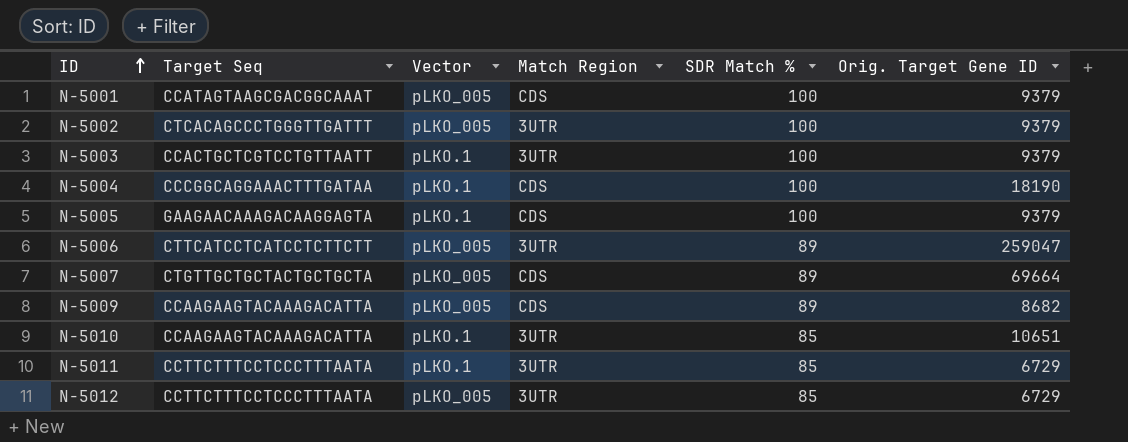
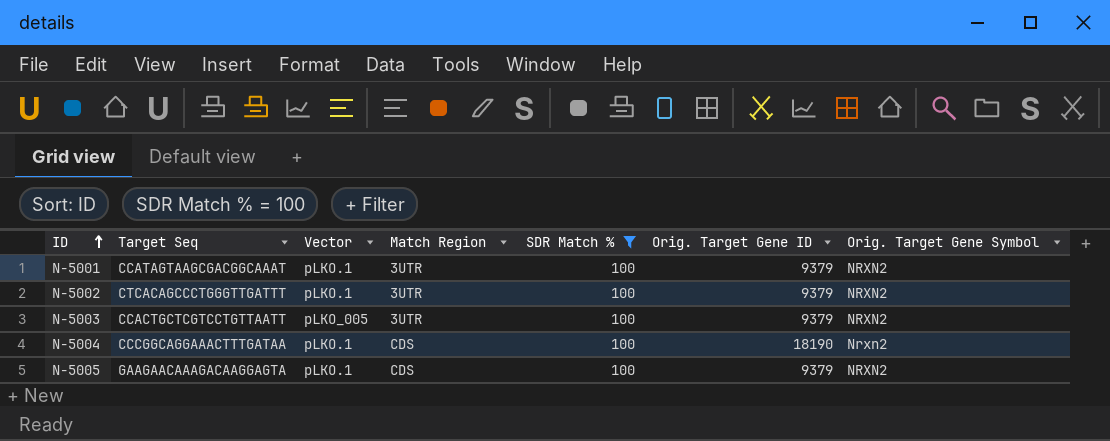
filter: none -> SDR Match % = 100
column Orig. Target Gene Symbol | position: none -> 7
N-5001 | Vector: pLKO_005 -> pLKO.1
N-5001 | Match Region: CDS -> 3UTR
N-5002 | Vector: pLKO_005 -> pLKO.1
N-5003 | Vector: pLKO.1 -> pLKO_005

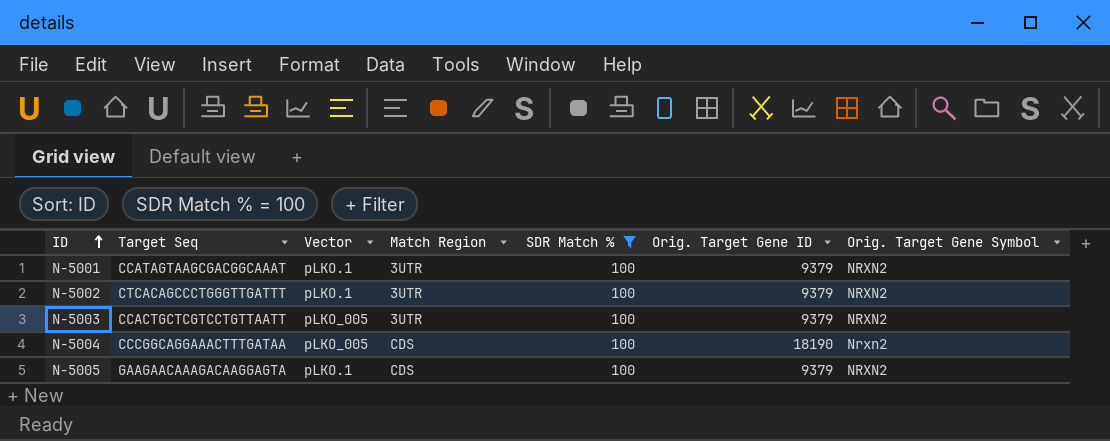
N-5004 | Vector: pLKO.1 -> pLKO_005

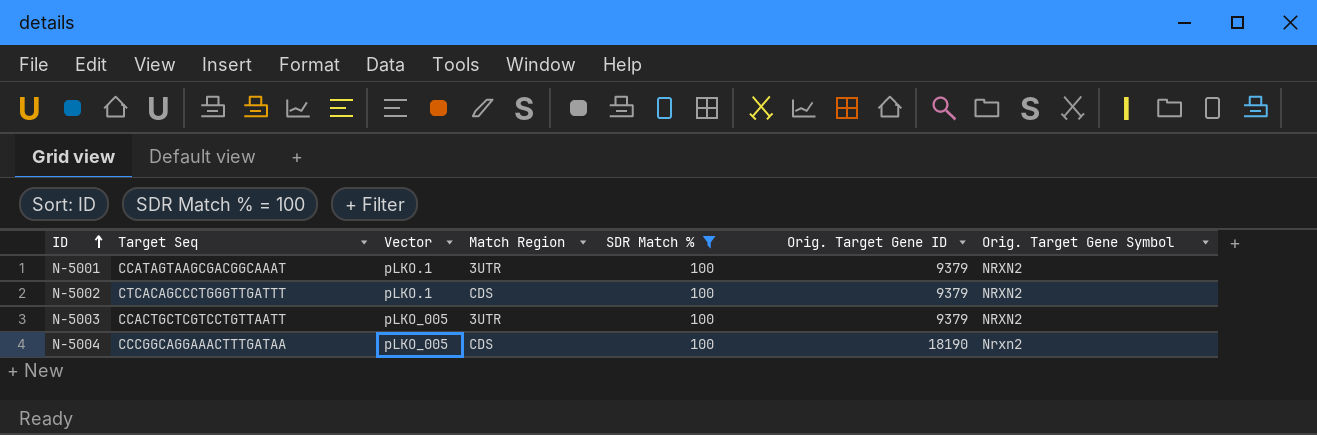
row N-5005: GAAGAACAAAGACAAGGAGTA | pLKO.1 | CDS | 100 | 9379 | NRXN2 -> none
N-5002 | Match Region: 3UTR -> CDS

